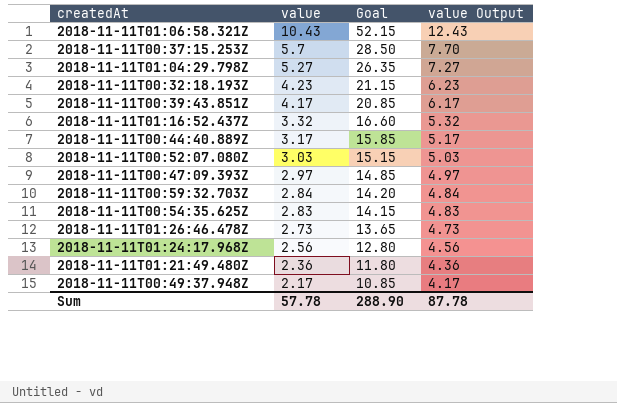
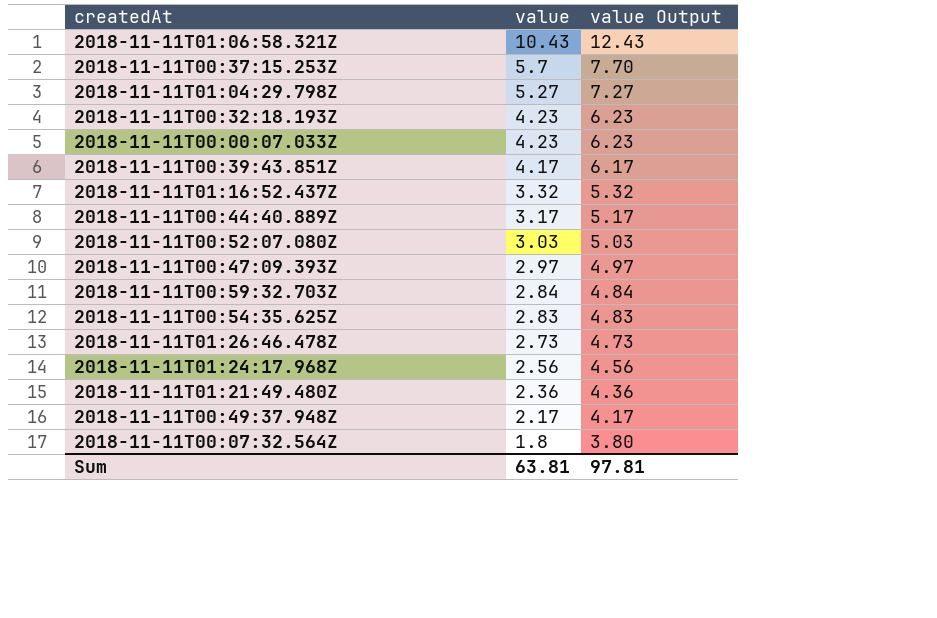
column Goal | formula: [value] * 5 -> none
row 2018-11-11T00:00:07.033Z: none -> 4.23 | 6.23
row 2018-11-11T00:07:32.564Z: none -> 1.8 | 3.80
Sum | value: 57.78 -> 63.81
Sum | value Output: 87.78 -> 97.81

